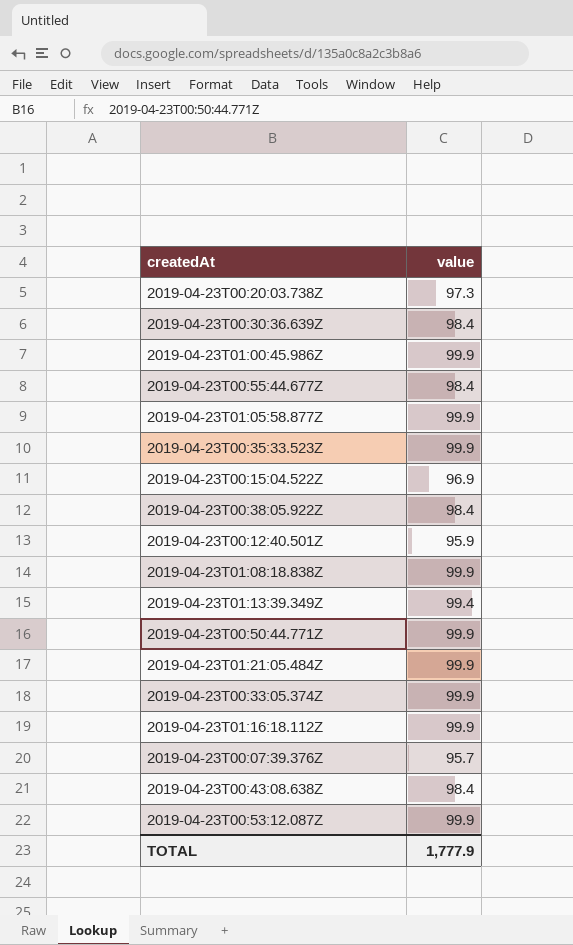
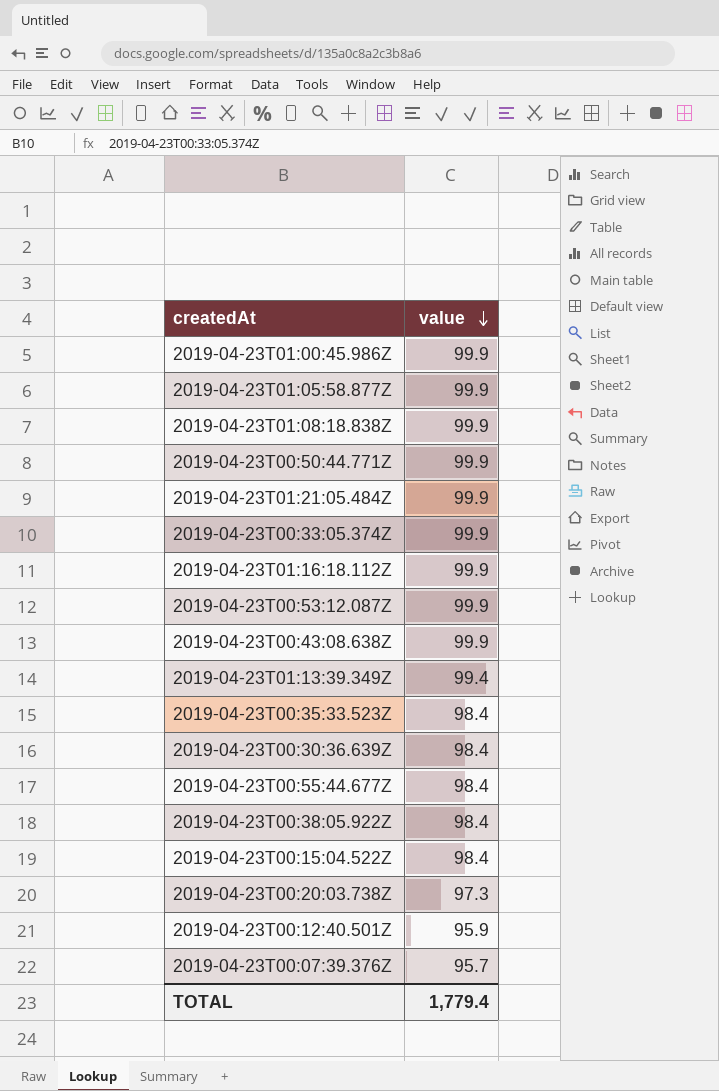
row order: none -> value descending
2019-04-23T00:43:08.638Z | value: 98.4 -> 99.9
2019-04-23T00:35:33.523Z | value: 99.9 -> 98.4
2019-04-23T00:15:04.522Z | value: 96.9 -> 98.4
TOTAL | value: 1,777.9 -> 1,779.4

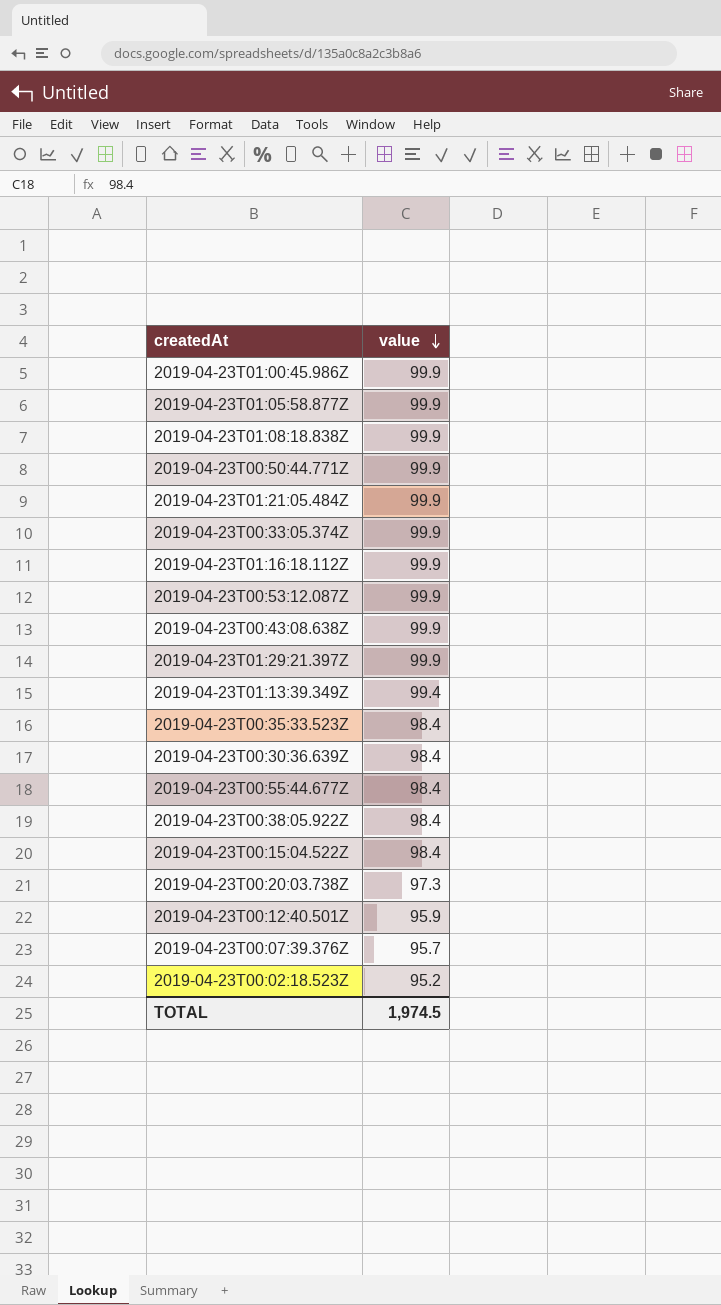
row 2019-04-23T01:29:21.397Z: none -> 99.9
row 2019-04-23T00:02:18.523Z: none -> 95.2
TOTAL | value: 1,779.4 -> 1,974.5

